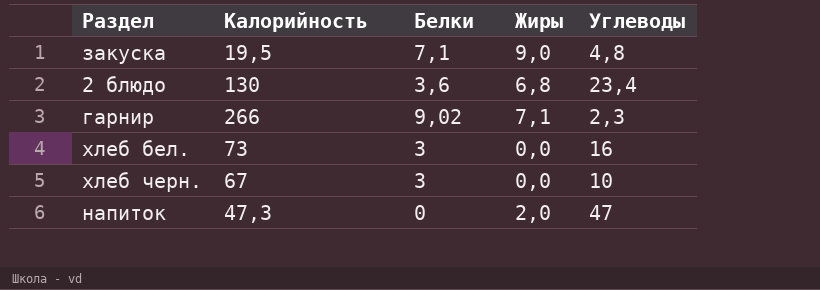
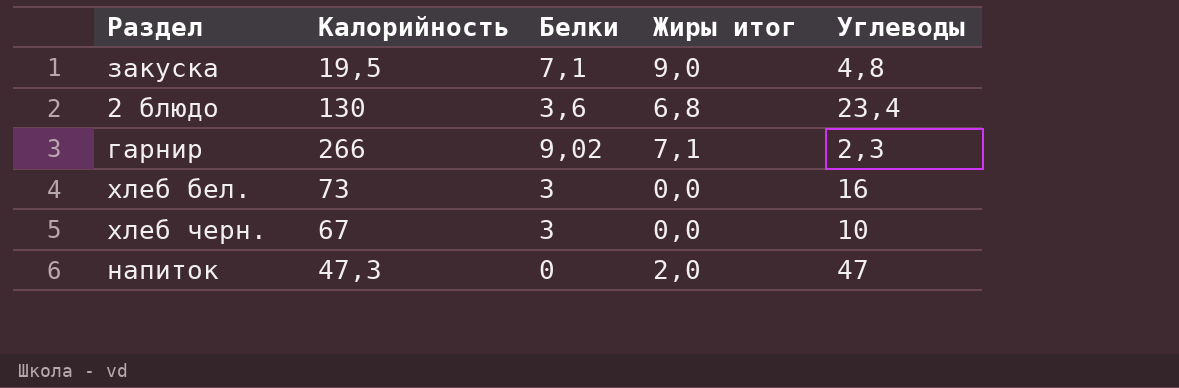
column name: Жиры -> Жиры итог

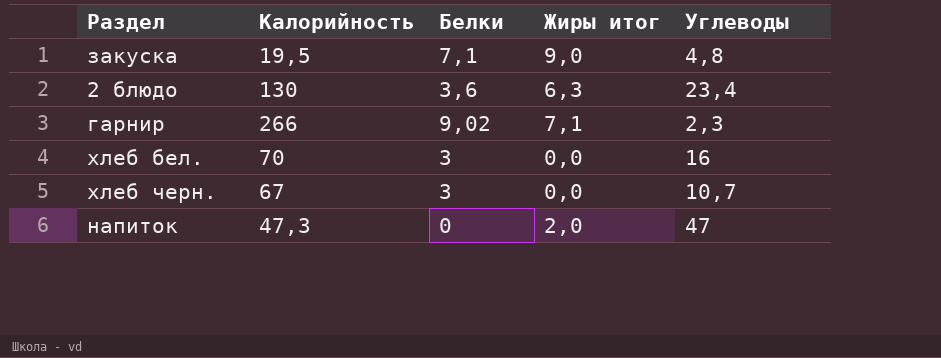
2 блюдо | Жиры итог: 6,8 -> 6,3
хлеб бел. | Калорийность: 73 -> 70
хлеб черн. | Углеводы: 10 -> 10,7

